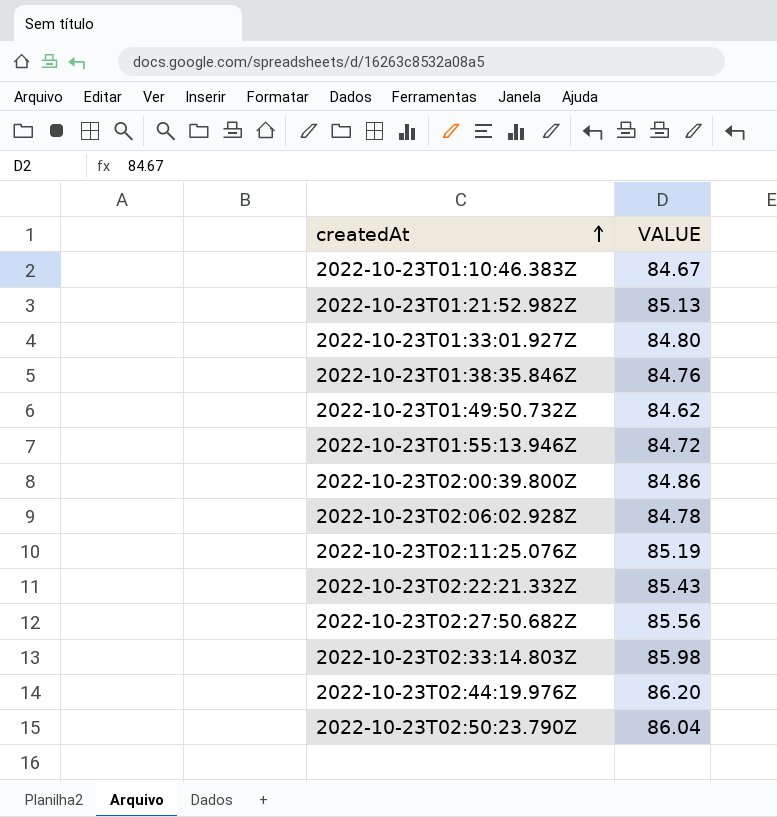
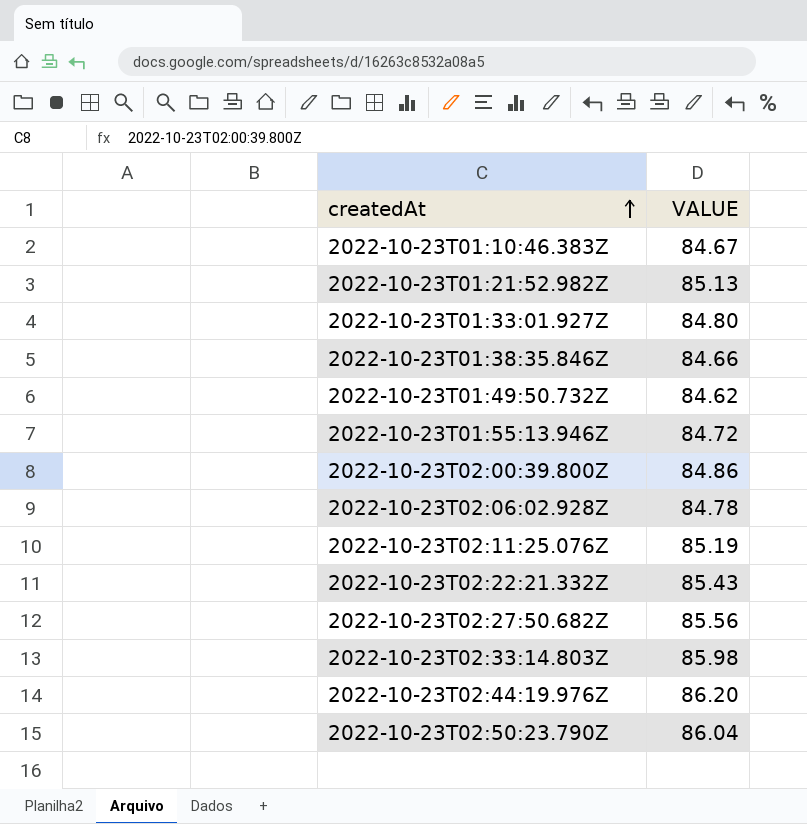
2022-10-23T01:38:35.846Z | VALUE: 84.76 -> 84.66

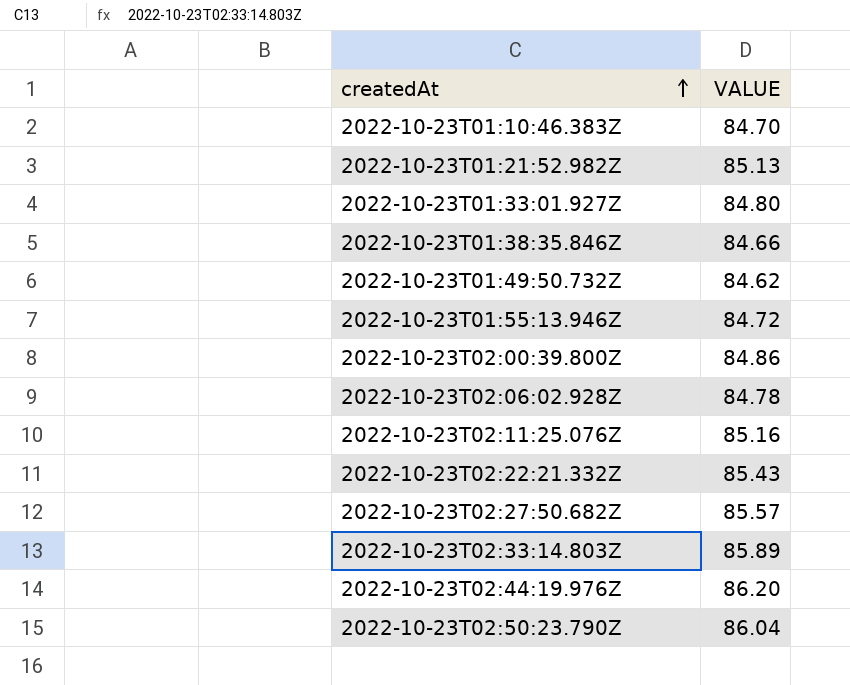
2022-10-23T01:10:46.383Z | VALUE: 84.67 -> 84.70
2022-10-23T02:11:25.076Z | VALUE: 85.19 -> 85.16
2022-10-23T02:27:50.682Z | VALUE: 85.56 -> 85.57
2022-10-23T02:33:14.803Z | VALUE: 85.98 -> 85.89

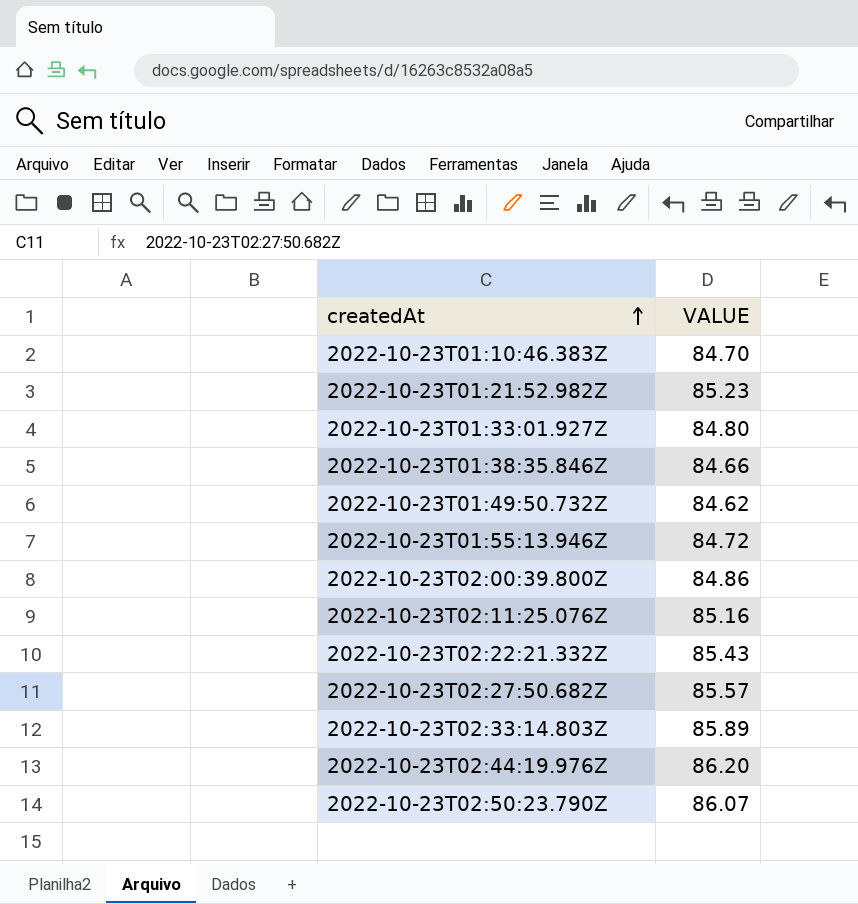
row 2022-10-23T02:06:02.928Z: 84.78 -> none
2022-10-23T01:21:52.982Z | VALUE: 85.13 -> 85.23
2022-10-23T02:50:23.790Z | VALUE: 86.04 -> 86.07

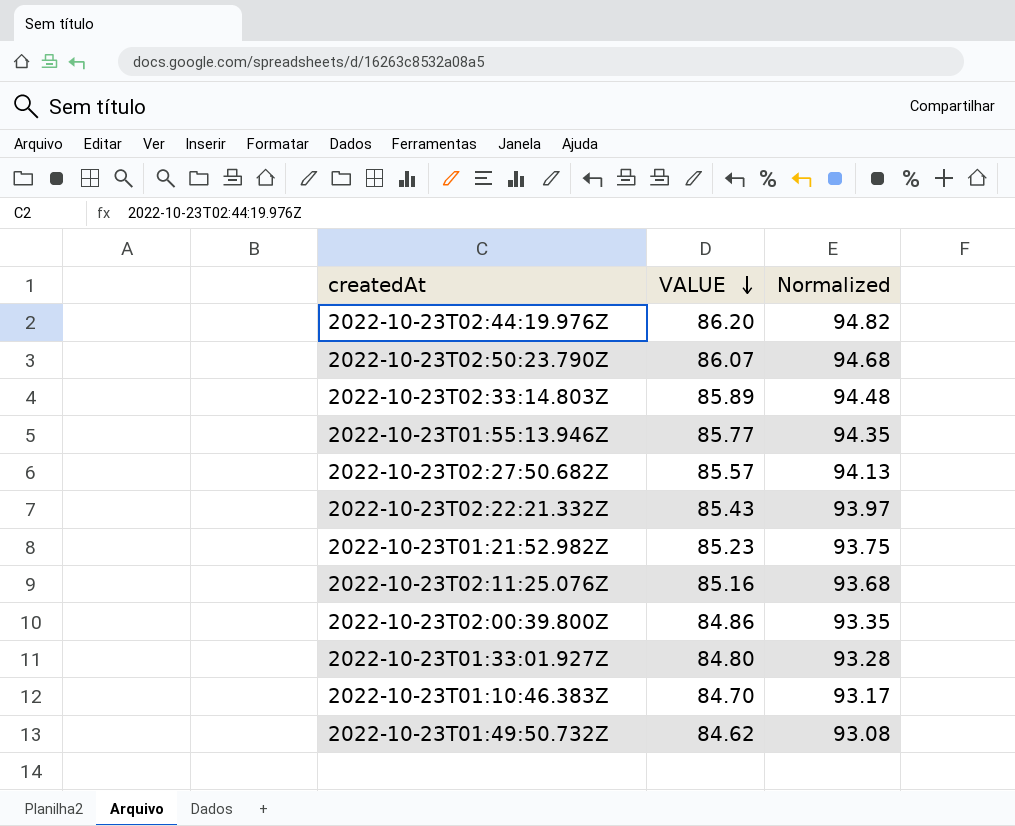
row order: createdAt ascending -> VALUE descending
column Normalized | formula: none -> [VALUE] * 1.1
row 2022-10-23T01:38:35.846Z: 84.66 -> none
2022-10-23T01:55:13.946Z | VALUE: 84.72 -> 85.77

